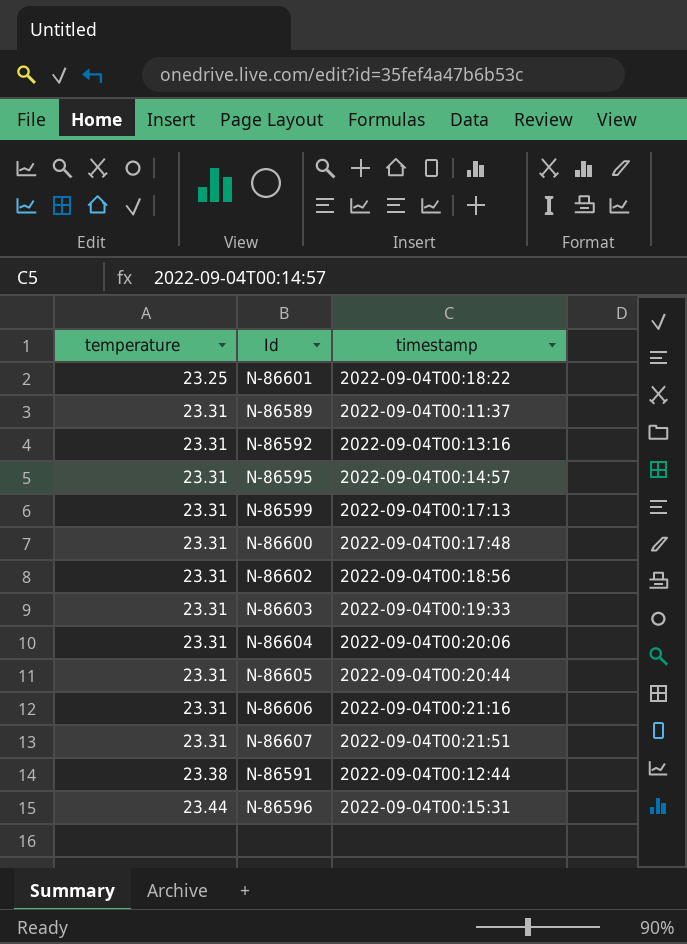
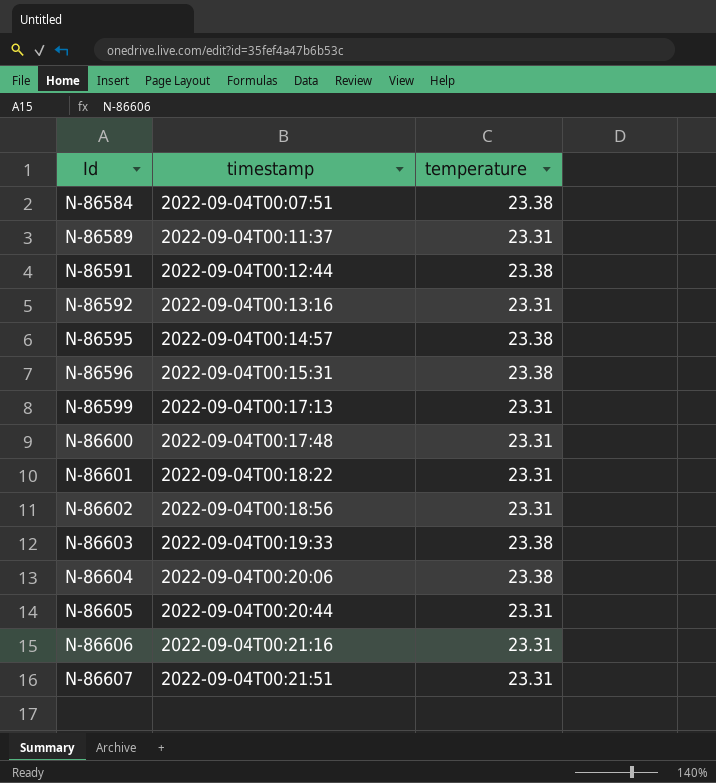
row order: temperature ascending -> Id ascending
column temperature | position: 1 -> 3
row N-86584: none -> 2022-09-04T00:07:51 | 23.38
N-86595 | temperature: 23.31 -> 23.38
N-86596 | temperature: 23.44 -> 23.38
N-86601 | temperature: 23.25 -> 23.31
N-86603 | temperature: 23.31 -> 23.38
N-86604 | temperature: 23.31 -> 23.38

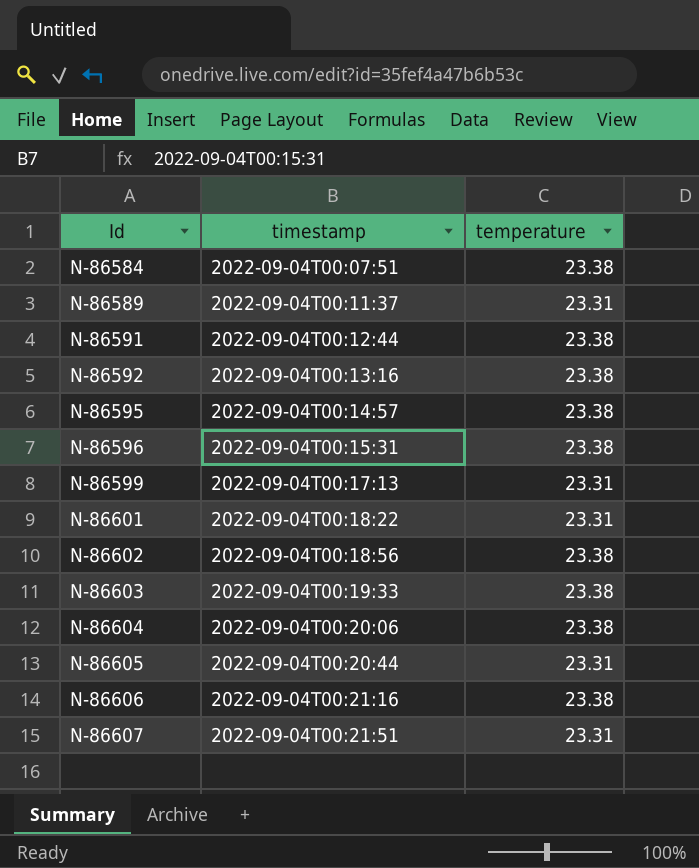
row N-86600: 2022-09-04T00:17:48 | 23.31 -> none
N-86592 | temperature: 23.31 -> 23.38
N-86602 | temperature: 23.31 -> 23.38
N-86606 | temperature: 23.31 -> 23.38

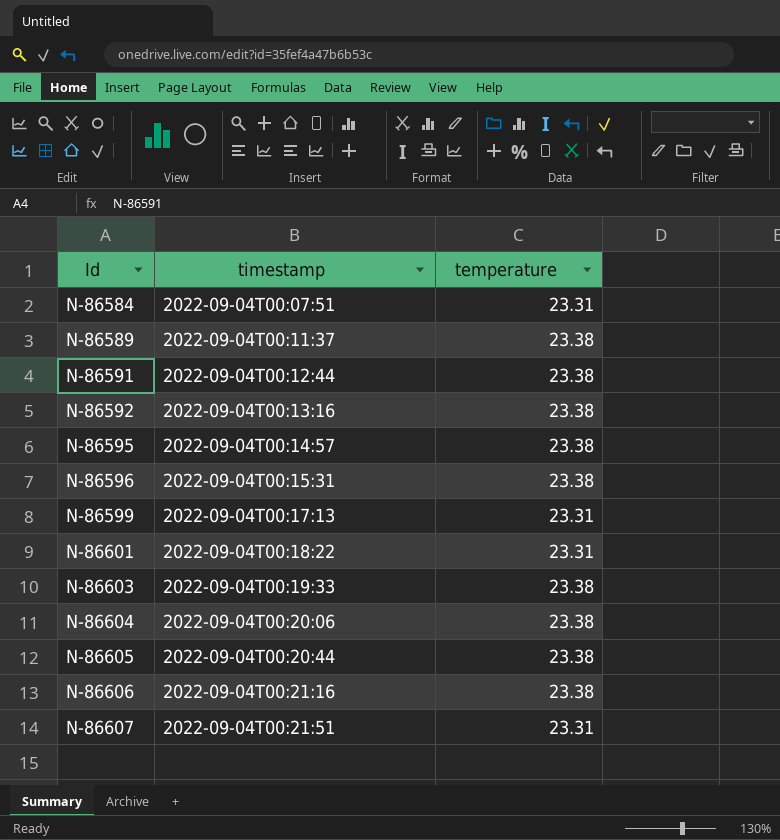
row N-86602: 2022-09-04T00:18:56 | 23.38 -> none
N-86584 | temperature: 23.38 -> 23.31
N-86589 | temperature: 23.31 -> 23.38
N-86605 | temperature: 23.31 -> 23.38

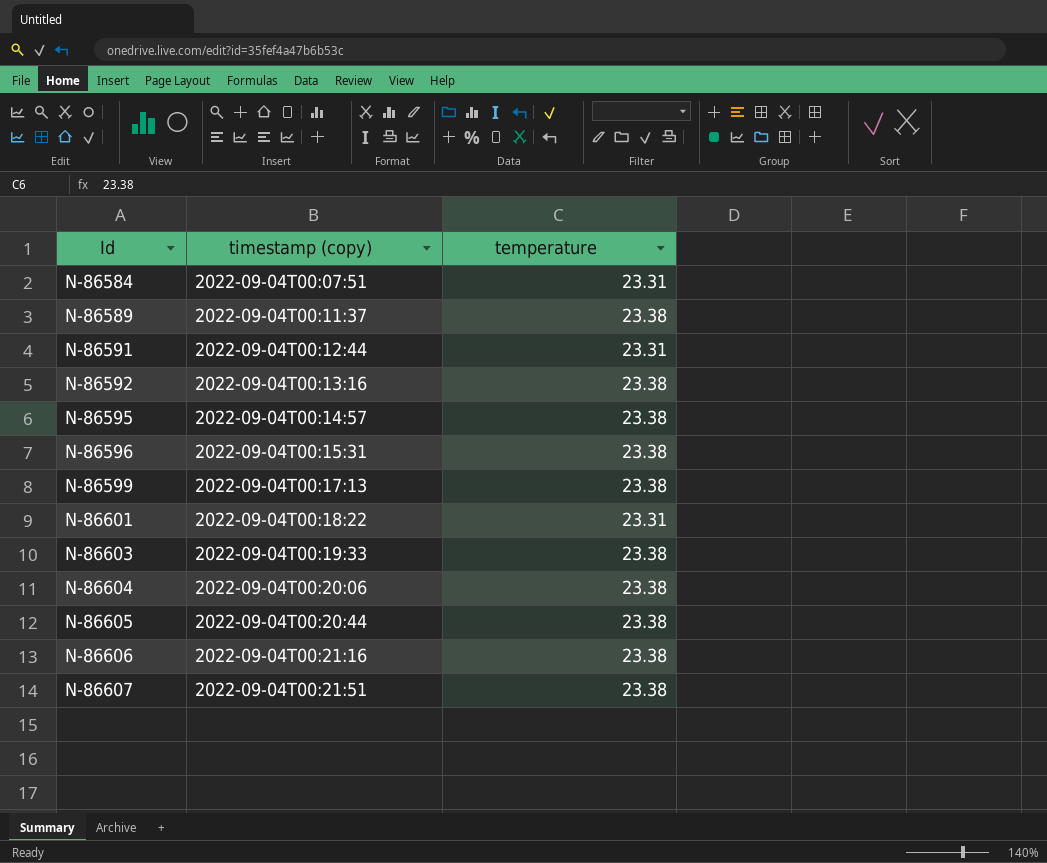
column name: timestamp -> timestamp (copy)
N-86591 | temperature: 23.38 -> 23.31
N-86599 | temperature: 23.31 -> 23.38
N-86607 | temperature: 23.31 -> 23.38

